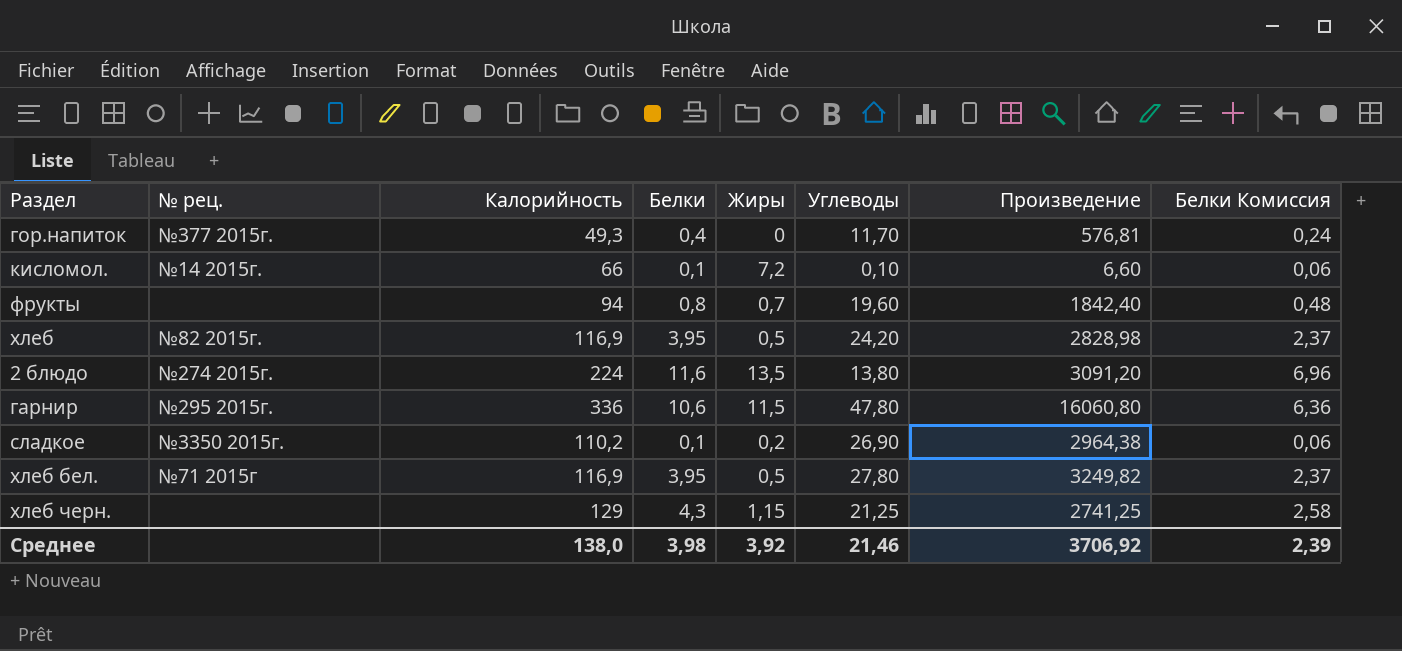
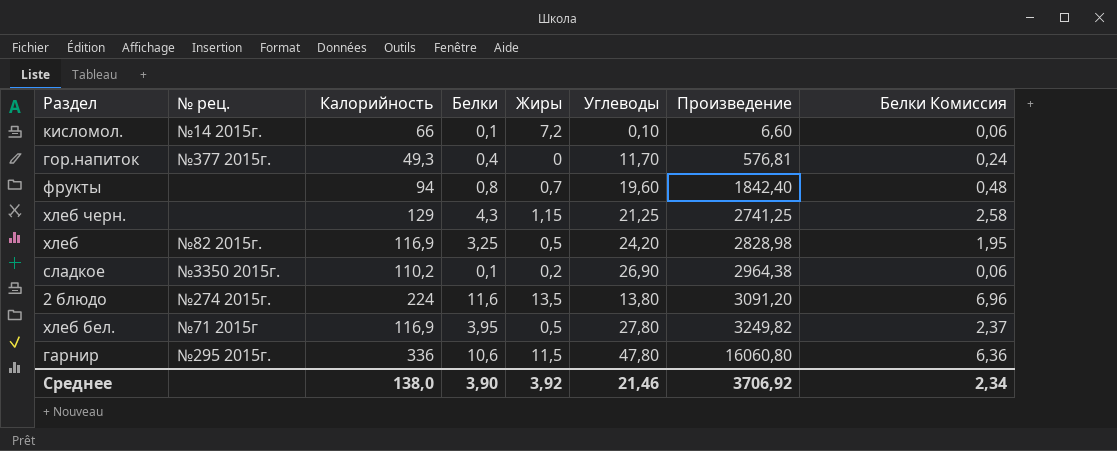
row order: none -> Произведение ascending
хлеб | Белки: 3,95 -> 3,25
хлеб | Белки Комиссия: 2,37 -> 1,95
Среднее | Белки: 3,98 -> 3,90
Среднее | Белки Комиссия: 2,39 -> 2,34

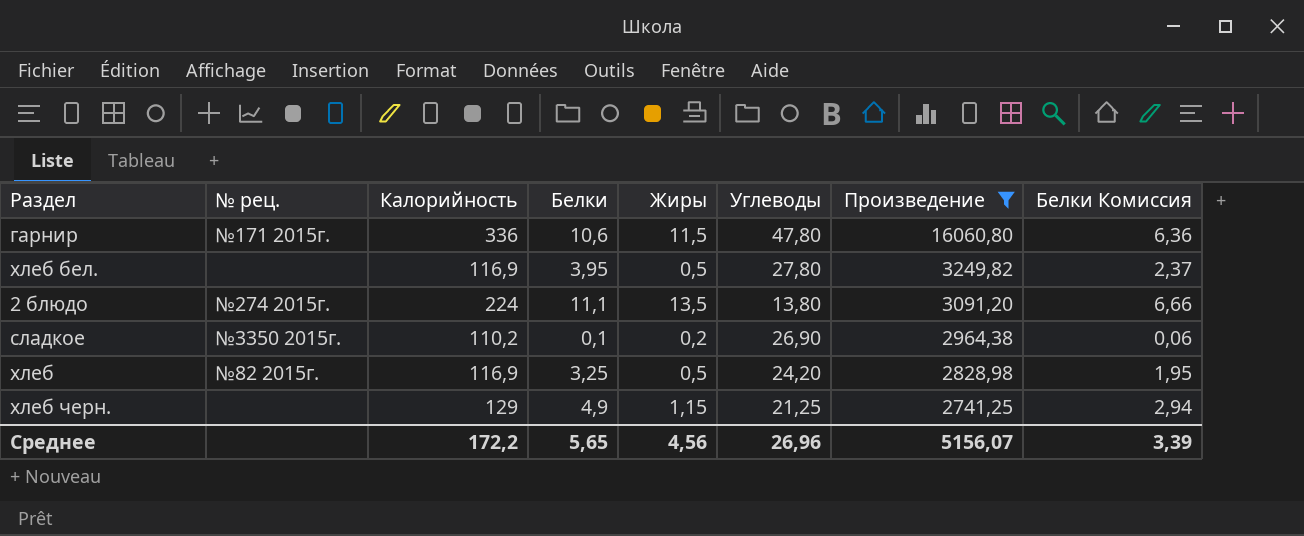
filter: none -> Произведение >= 2741,25
row order: Произведение ascending -> Произведение descending
гарнир | № рец.: №295 2015г. -> №171 2015г.
хлеб бел. | № рец.: №71 2015г -> none
2 блюдо | Белки: 11,6 -> 11,1
2 блюдо | Белки Комиссия: 6,96 -> 6,66
хлеб черн. | Белки: 4,3 -> 4,9
хлеб черн. | Белки Комиссия: 2,58 -> 2,94
Среднее | Калорийность: 138,0 -> 172,2
Среднее | Белки: 3,90 -> 5,65
Среднее | Жиры: 3,92 -> 4,56
Среднее | Углеводы: 21,46 -> 26,96
Среднее | Произведение: 3706,92 -> 5156,07
Среднее | Белки Комиссия: 2,34 -> 3,39

